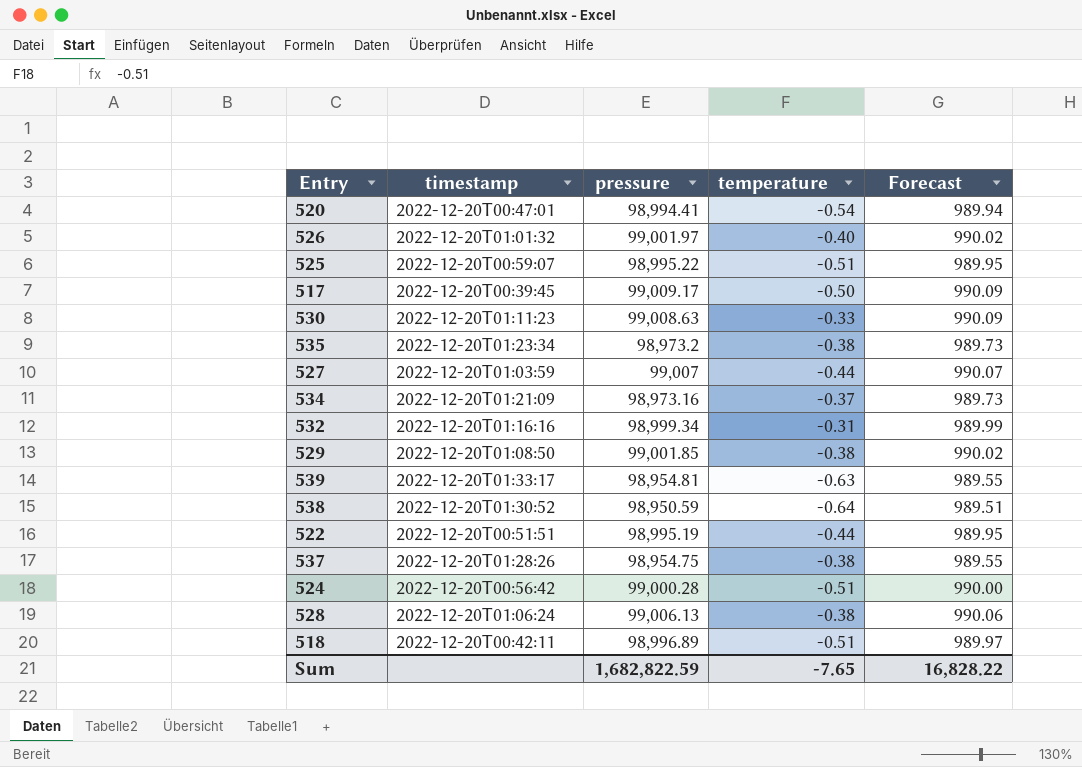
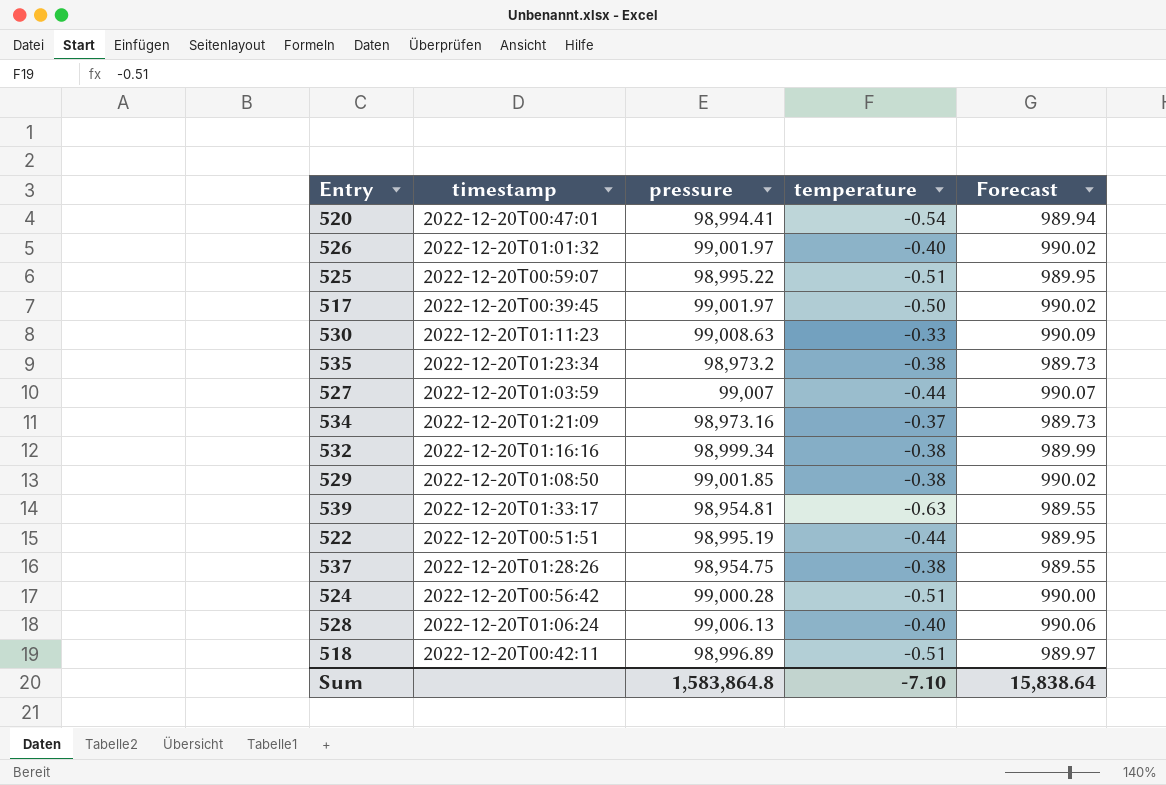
row 538: 2022-12-20T01:30:52 | 98,950.59 | -0.64 | 989.51 -> none
517 | pressure: 99,009.17 -> 99,001.97
517 | Forecast: 990.09 -> 990.02
532 | temperature: -0.31 -> -0.38
528 | temperature: -0.38 -> -0.40
Sum | pressure: 1,682,822.59 -> 1,583,864.8
Sum | temperature: -7.65 -> -7.10
Sum | Forecast: 16,828.22 -> 15,838.64

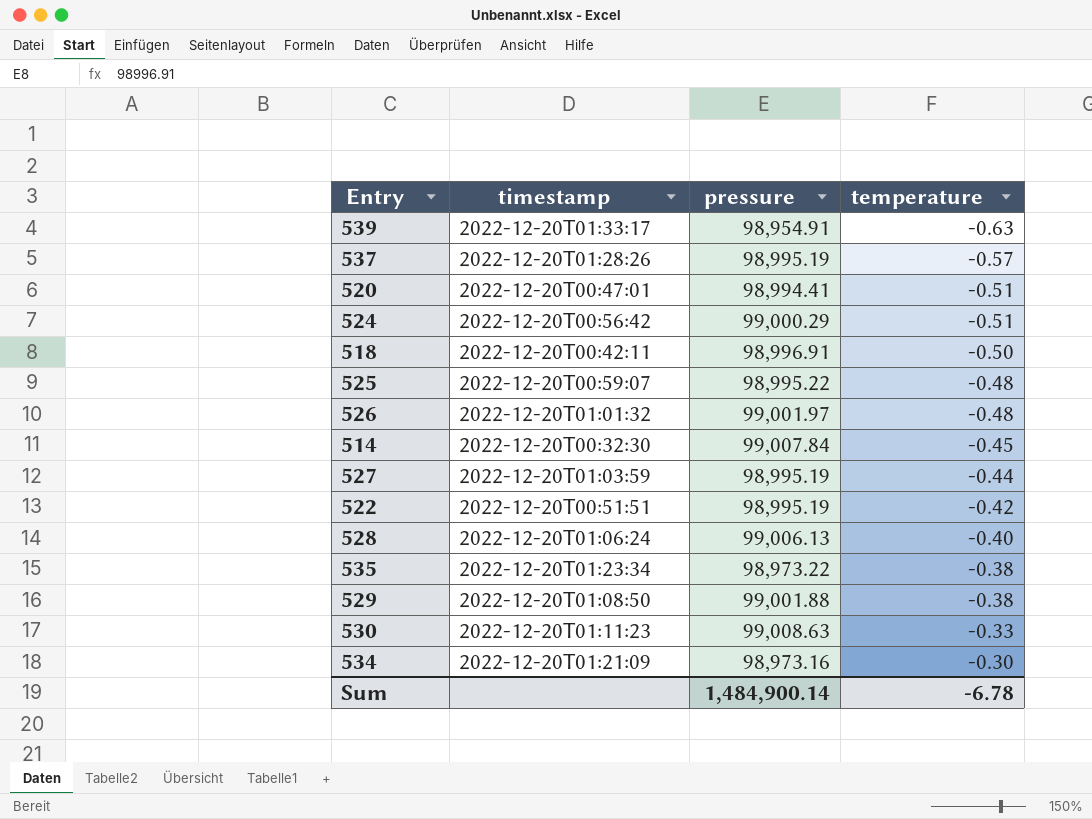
row order: none -> temperature ascending
column Forecast | formula: [pressure] * 0.01 -> none
row 517: 2022-12-20T00:39:45 | 99,001.97 | -0.50 | 990.02 -> none
row 532: 2022-12-20T01:16:16 | 98,999.34 | -0.38 | 989.99 -> none
539 | pressure: 98,954.81 -> 98,954.91
537 | pressure: 98,954.75 -> 98,995.19
537 | temperature: -0.38 -> -0.57
520 | temperature: -0.54 -> -0.51
524 | pressure: 99,000.28 -> 99,000.29
518 | pressure: 98,996.89 -> 98,996.91
518 | temperature: -0.51 -> -0.50
525 | temperature: -0.51 -> -0.48
526 | temperature: -0.40 -> -0.48
row 514: none -> 2022-12-20T00:32:30 | 99,007.84 | -0.45
527 | pressure: 99,007 -> 98,995.19
522 | temperature: -0.44 -> -0.42
535 | pressure: 98,973.2 -> 98,973.22
529 | pressure: 99,001.85 -> 99,001.88
534 | temperature: -0.37 -> -0.30
Sum | pressure: 1,583,864.8 -> 1,484,900.14
Sum | temperature: -7.10 -> -6.78

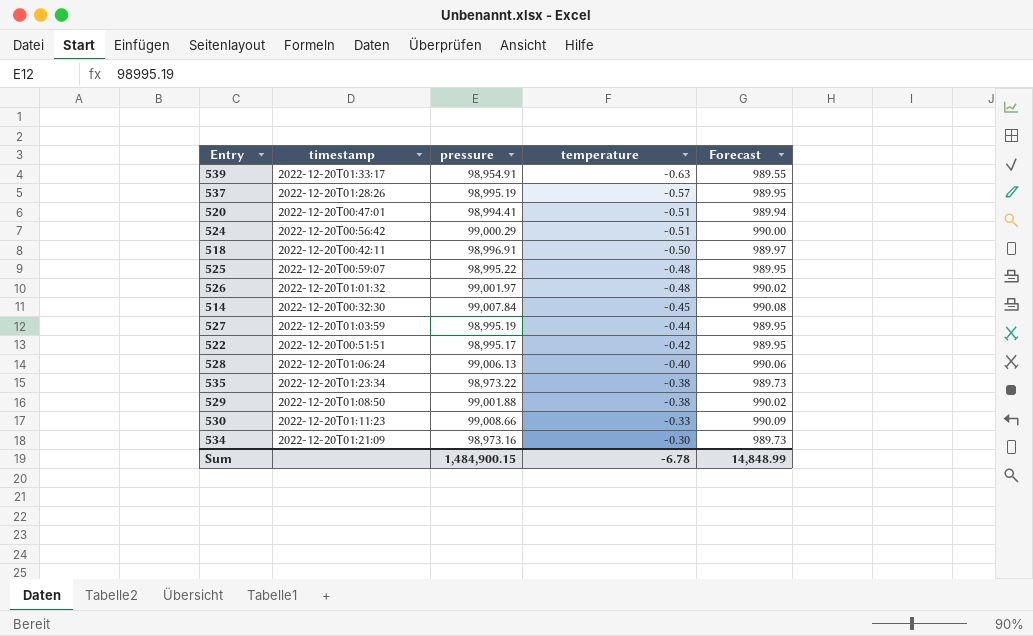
column Forecast | formula: none -> [pressure] * 0.01
522 | pressure: 98,995.19 -> 98,995.17
530 | pressure: 99,008.63 -> 99,008.66
Sum | pressure: 1,484,900.14 -> 1,484,900.15

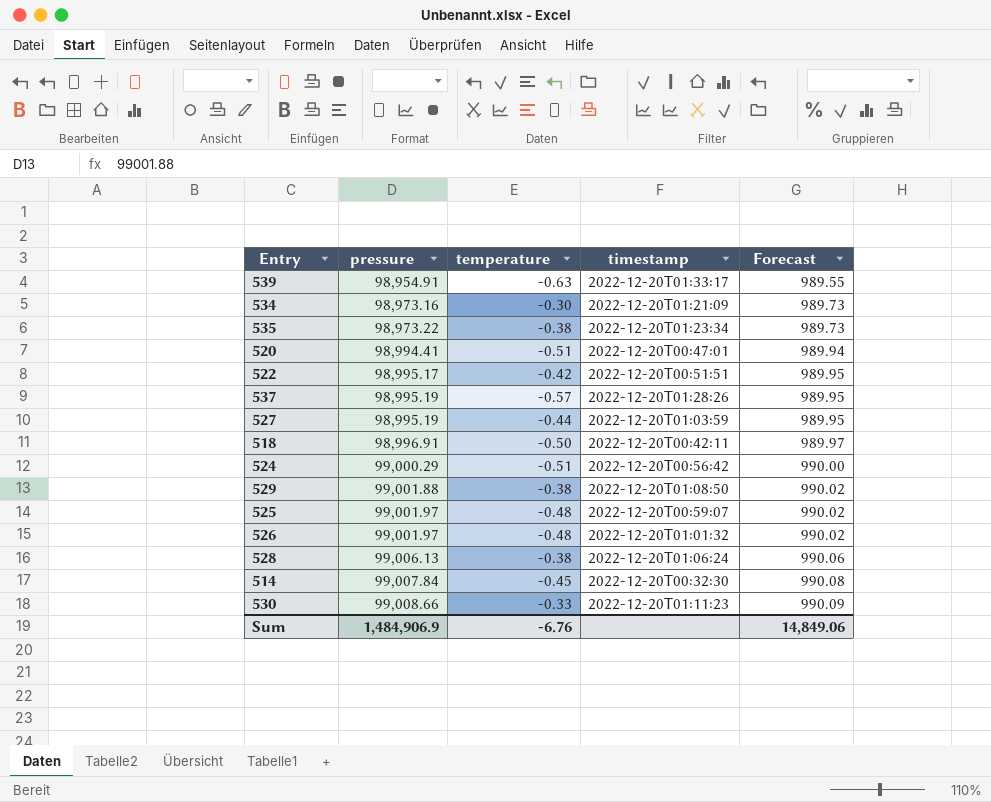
row order: temperature ascending -> pressure ascending
column timestamp | position: 2 -> 4
525 | pressure: 98,995.22 -> 99,001.97
525 | Forecast: 989.95 -> 990.02
528 | temperature: -0.40 -> -0.38
Sum | pressure: 1,484,900.15 -> 1,484,906.9
Sum | temperature: -6.78 -> -6.76
Sum | Forecast: 14,848.99 -> 14,849.06

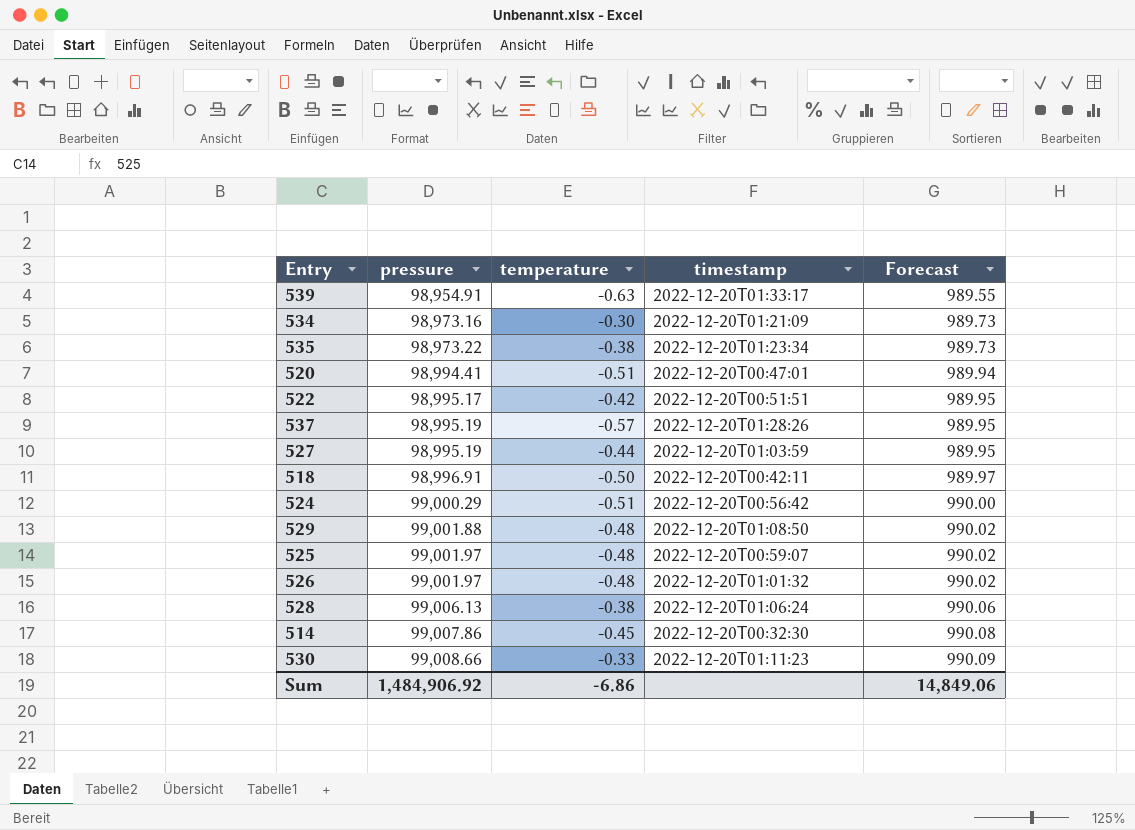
529 | temperature: -0.38 -> -0.48
514 | pressure: 99,007.84 -> 99,007.86
Sum | pressure: 1,484,906.9 -> 1,484,906.92
Sum | temperature: -6.76 -> -6.86

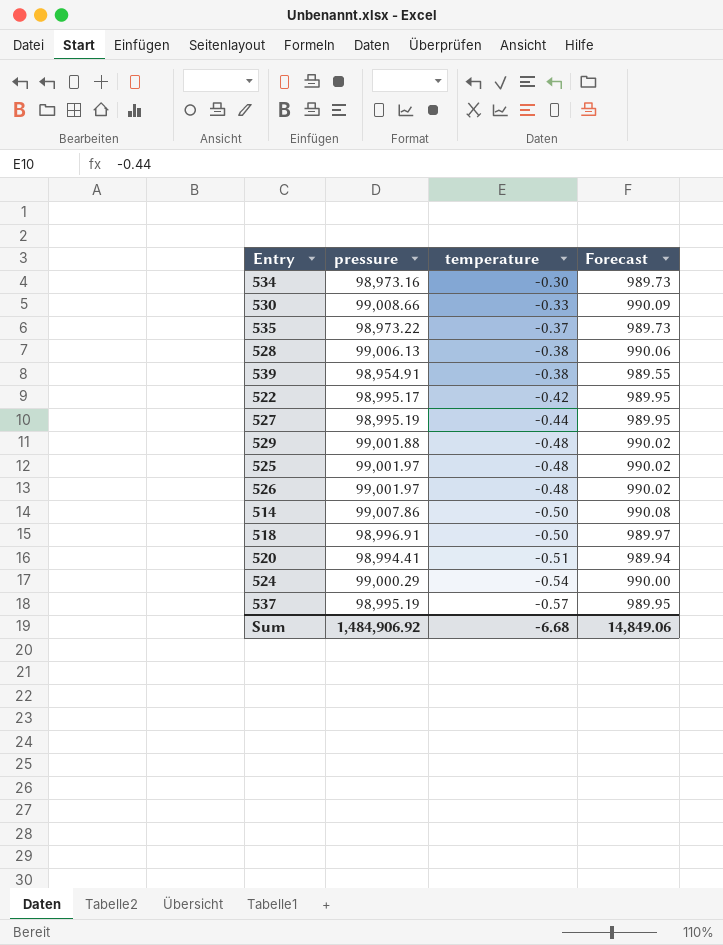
row order: pressure ascending -> temperature descending
column timestamp | position: 4 -> none
535 | temperature: -0.38 -> -0.37
539 | temperature: -0.63 -> -0.38
514 | temperature: -0.45 -> -0.50
524 | temperature: -0.51 -> -0.54
Sum | temperature: -6.86 -> -6.68

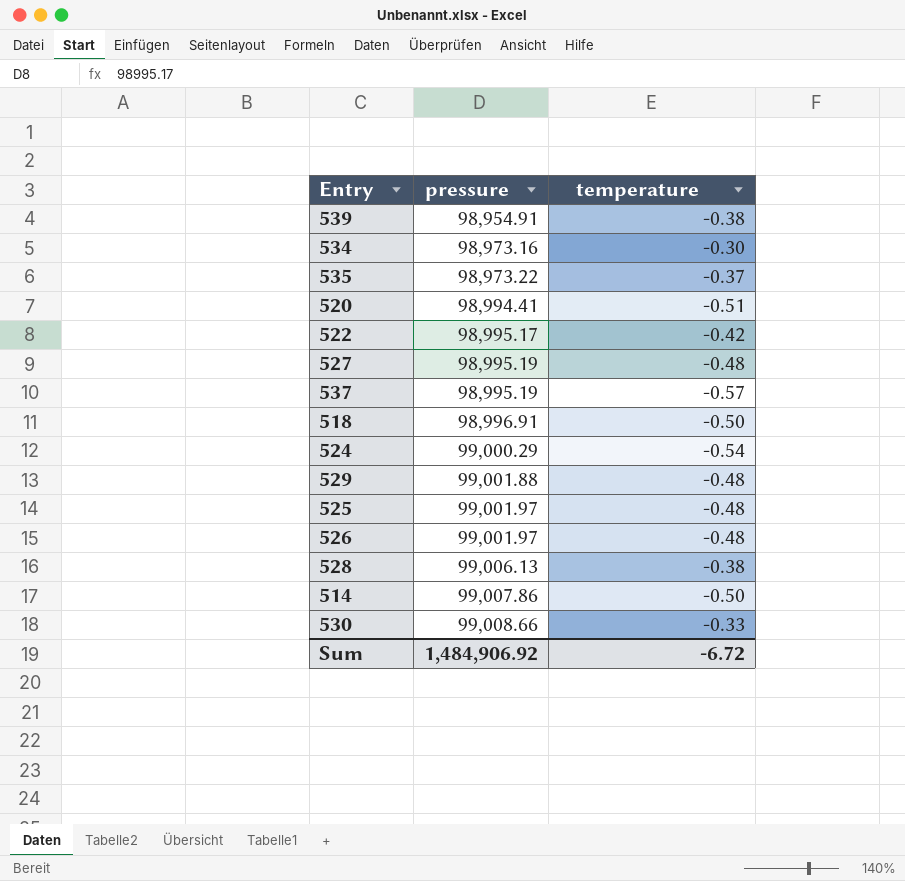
row order: temperature descending -> pressure ascending
column Forecast | formula: [pressure] * 0.01 -> none
527 | temperature: -0.44 -> -0.48
Sum | temperature: -6.68 -> -6.72

